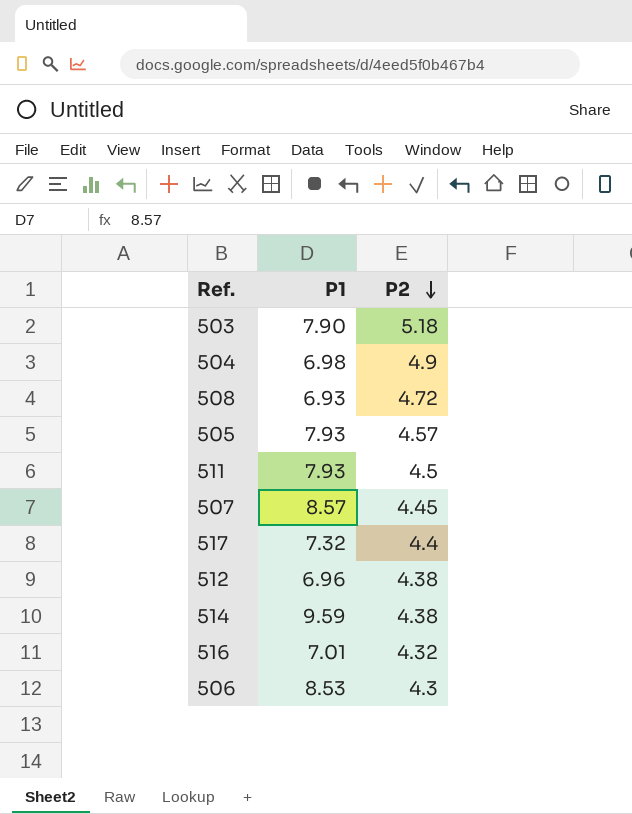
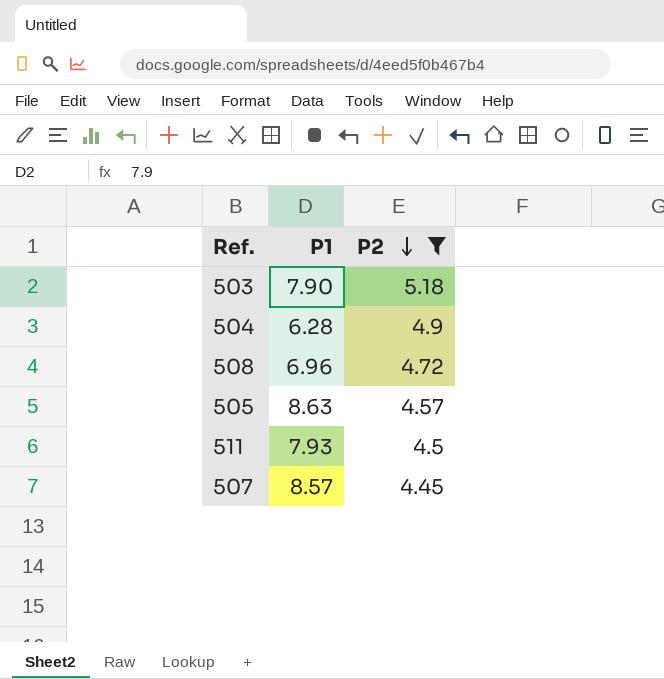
filter: none -> P2 >= 4.45
504 | P1: 6.98 -> 6.28
508 | P1: 6.93 -> 6.96
505 | P1: 7.93 -> 8.63

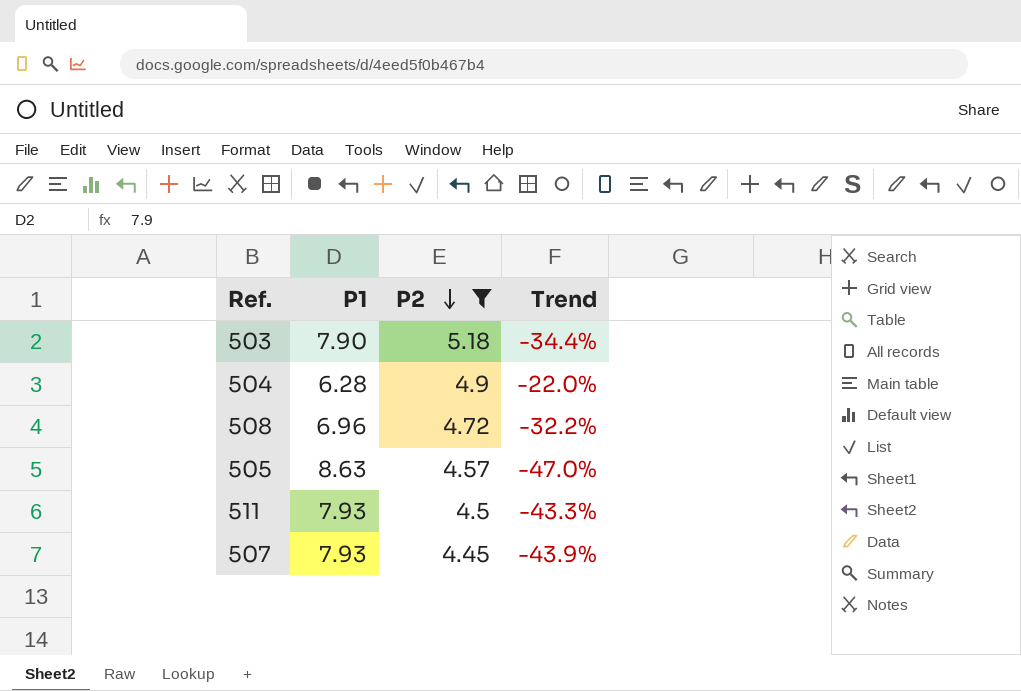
column Trend | formula: none -> ([P2] - [P1]) / [P1]
507 | P1: 8.57 -> 7.93

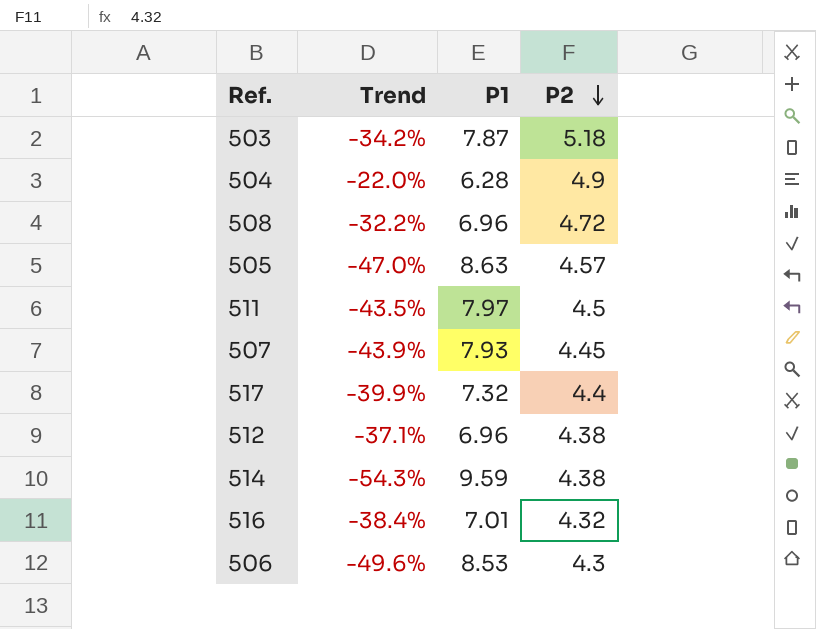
filter: P2 >= 4.45 -> none
column Trend | position: 4 -> 2
503 | Trend: -34.4% -> -34.2%
503 | P1: 7.90 -> 7.87
511 | Trend: -43.3% -> -43.5%
511 | P1: 7.93 -> 7.97

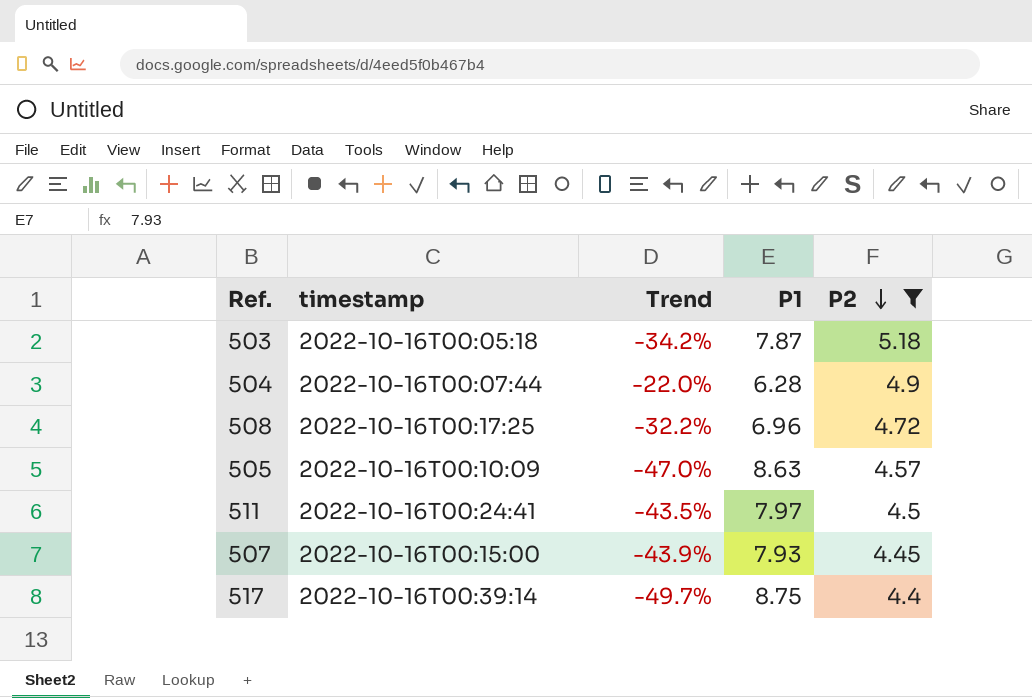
filter: none -> P2 >= 4.4
column timestamp | position: none -> 2
517 | Trend: -39.9% -> -49.7%
517 | P1: 7.32 -> 8.75

